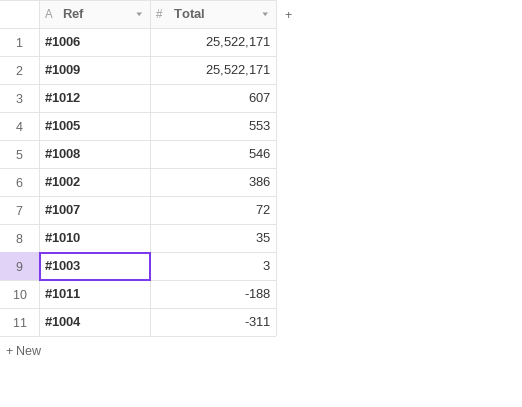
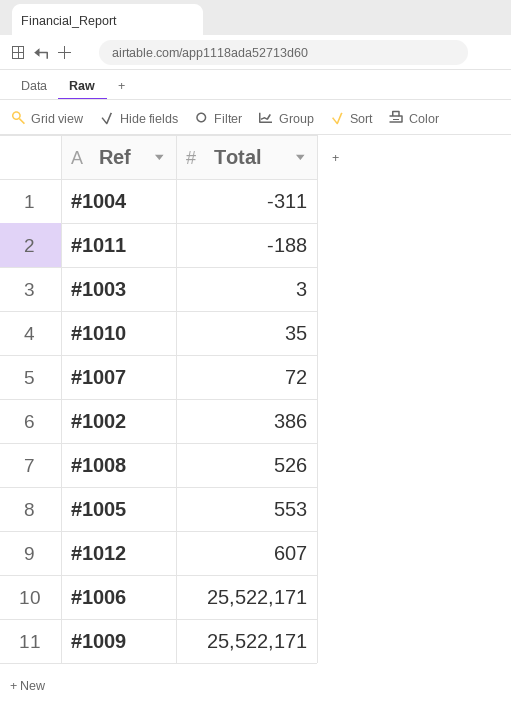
row order: Total descending -> Total ascending
#1008 | Total: 546 -> 526

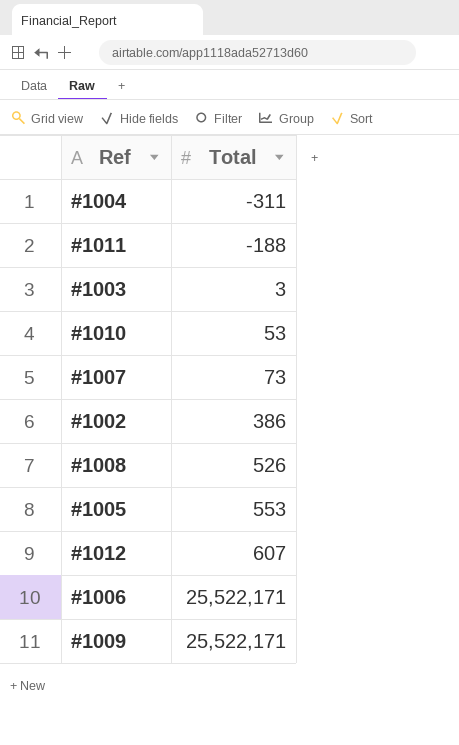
#1010 | Total: 35 -> 53
#1007 | Total: 72 -> 73

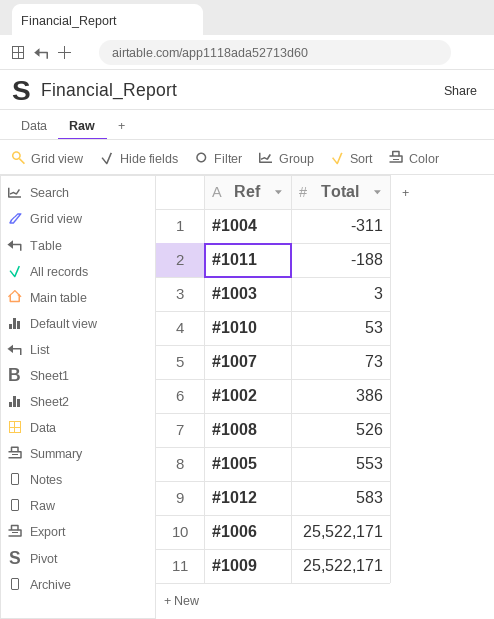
#1012 | Total: 607 -> 583

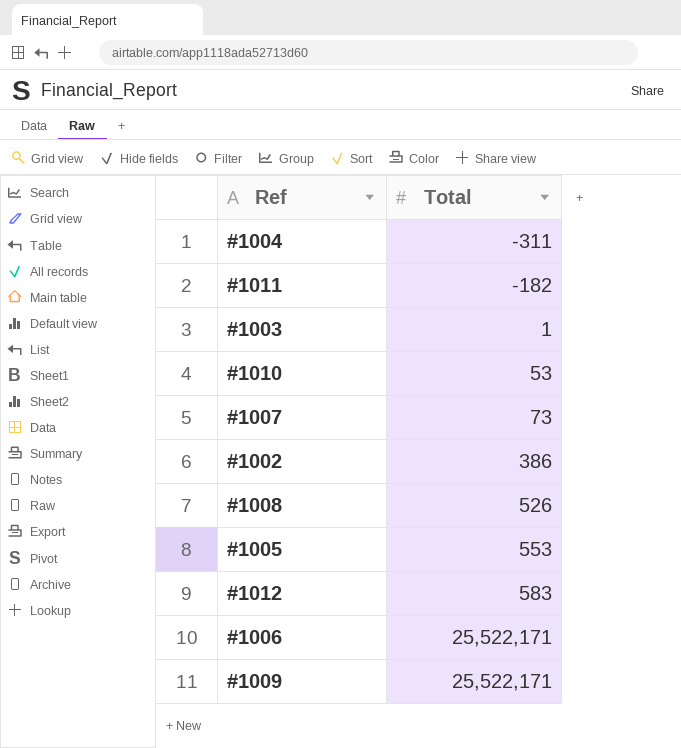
#1011 | Total: -188 -> -182
#1003 | Total: 3 -> 1

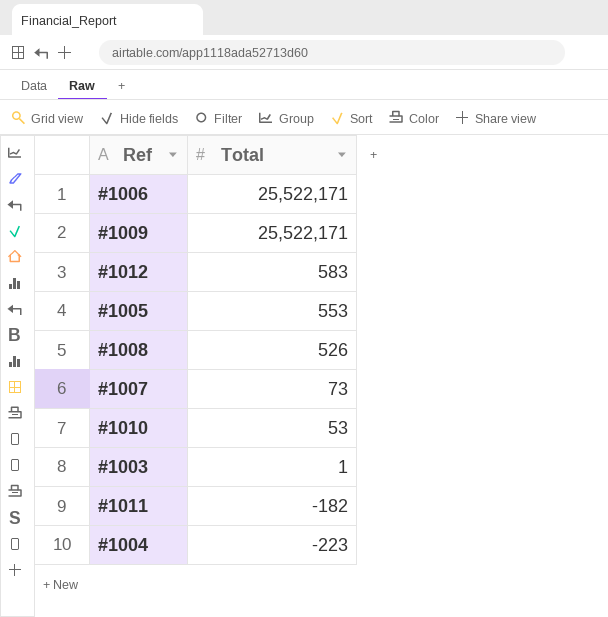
row order: Total ascending -> Total descending
row #1002: 386 -> none
#1004 | Total: -311 -> -223

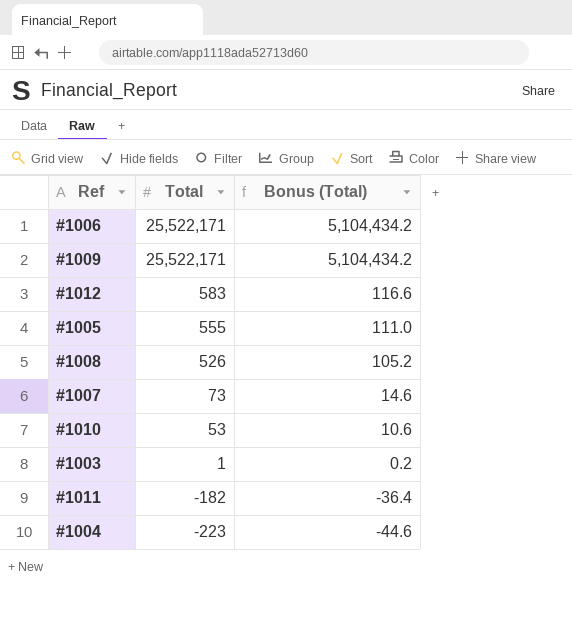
column Bonus (Total) | formula: none -> [Total] * 0.2
#1005 | Total: 553 -> 555

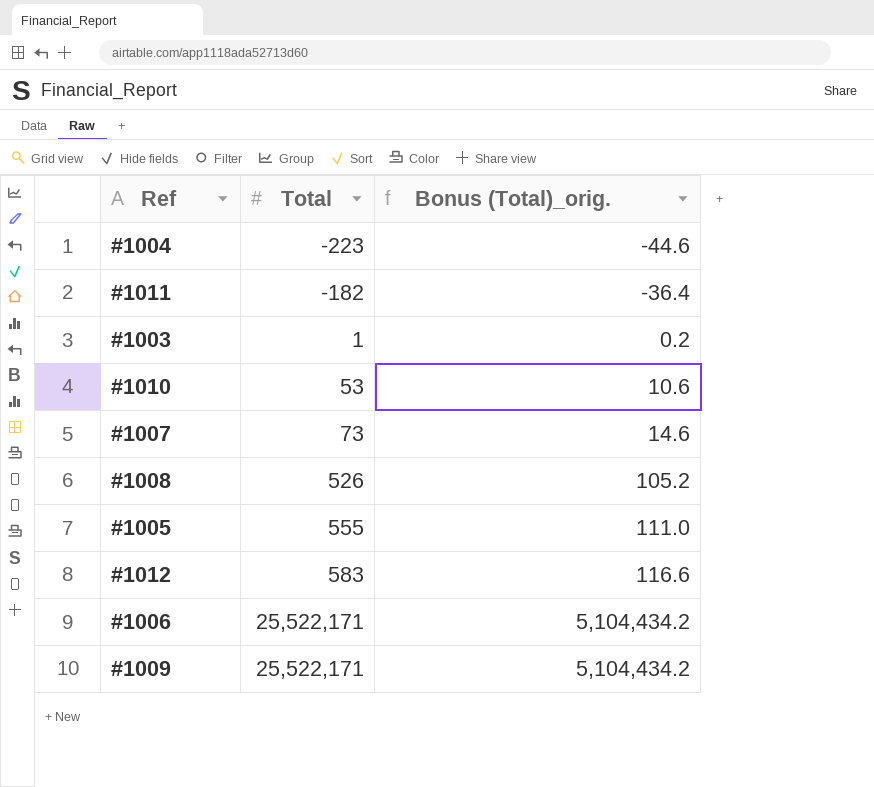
row order: Total descending -> Total ascending
column name: Bonus (Total) -> Bonus (Total)_orig.

